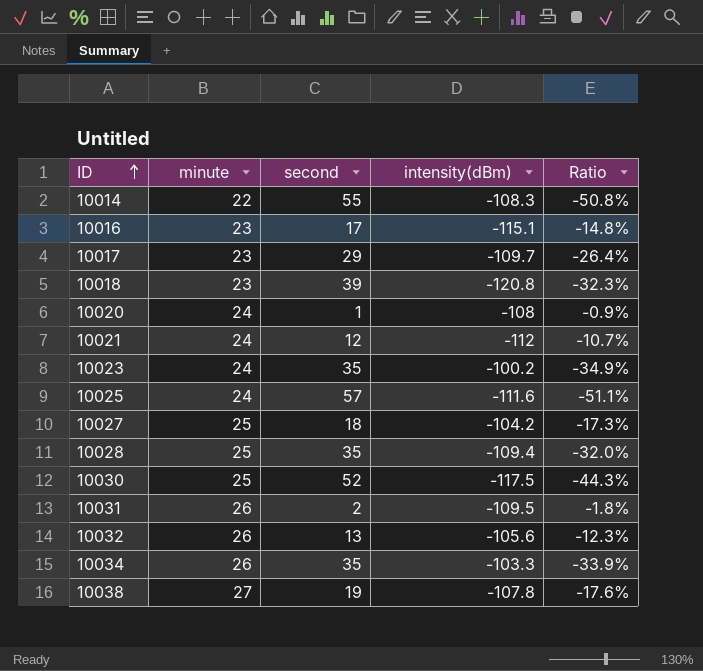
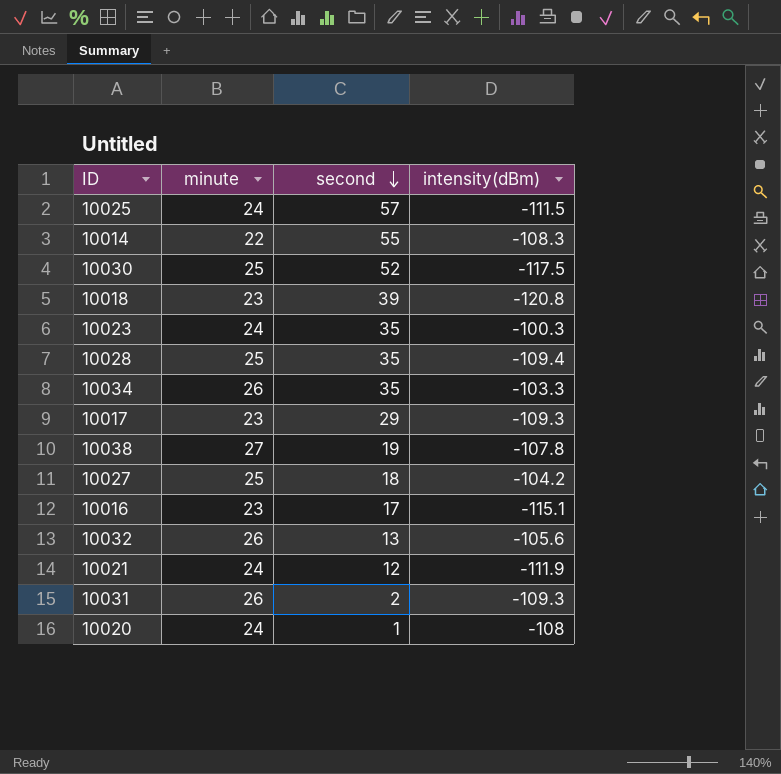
row order: ID ascending -> second descending
column Ratio | formula: [second] / [intensity(dBm)] -> none
10025 | intensity(dBm): -111.6 -> -111.5
10023 | intensity(dBm): -100.2 -> -100.3
10017 | intensity(dBm): -109.7 -> -109.3
10021 | intensity(dBm): -112 -> -111.9
10031 | intensity(dBm): -109.5 -> -109.3

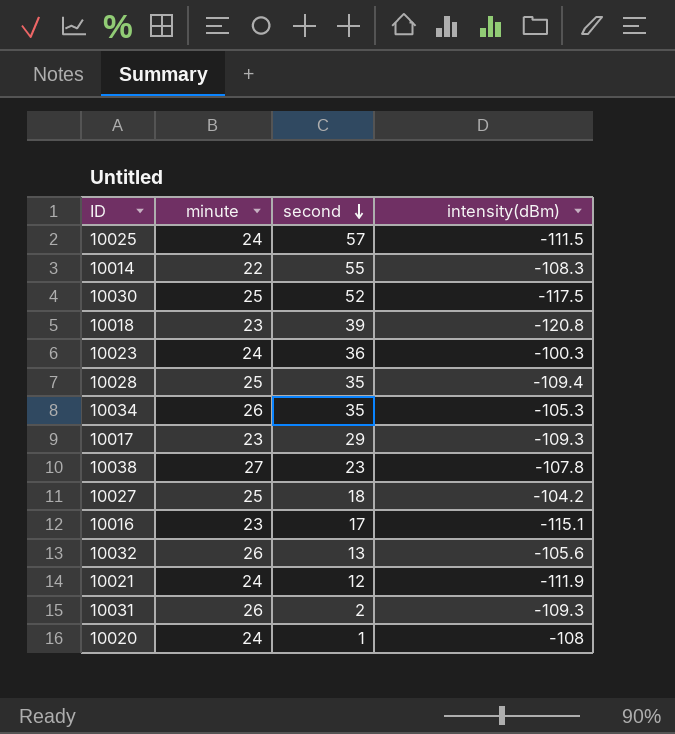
10023 | second: 35 -> 36
10034 | intensity(dBm): -103.3 -> -105.3
10038 | second: 19 -> 23

